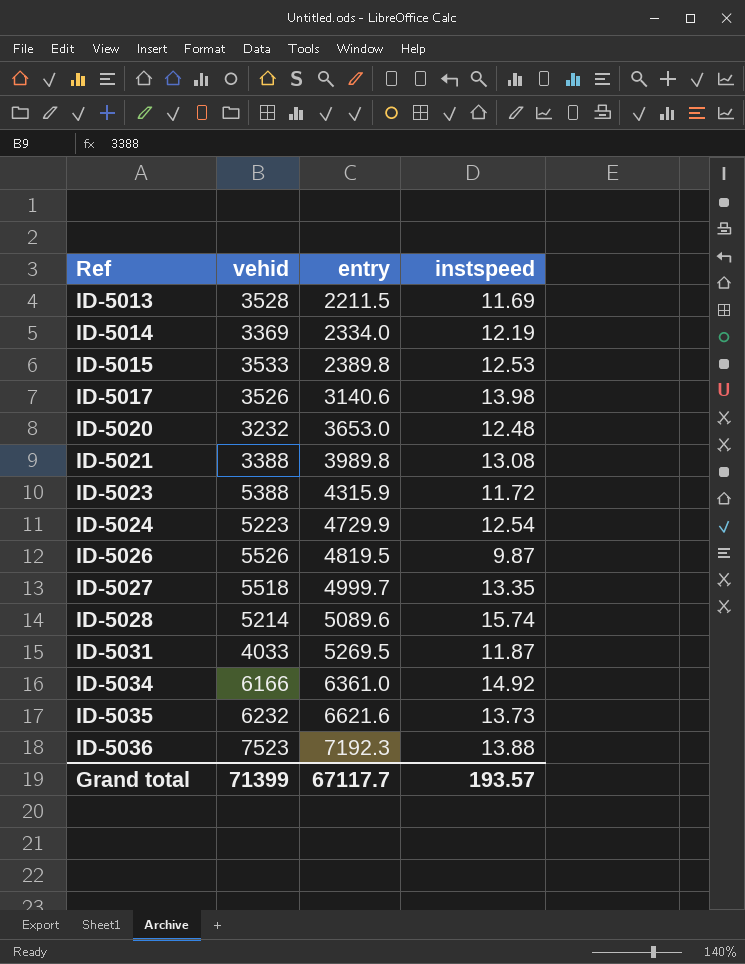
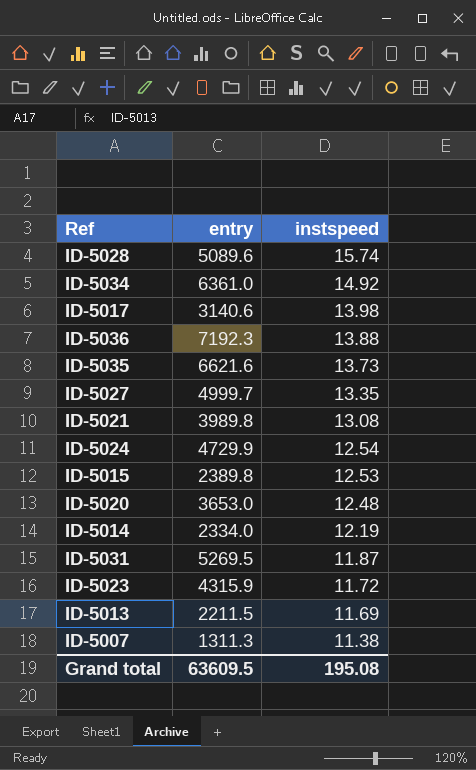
row order: Ref ascending -> instspeed descending
column vehid | position: 2 -> none
row ID-5026: 5526 | 4819.5 | 9.87 -> none
row ID-5007: none -> 1311.3 | 11.38
Grand total | entry: 67117.7 -> 63609.5
Grand total | instspeed: 193.57 -> 195.08

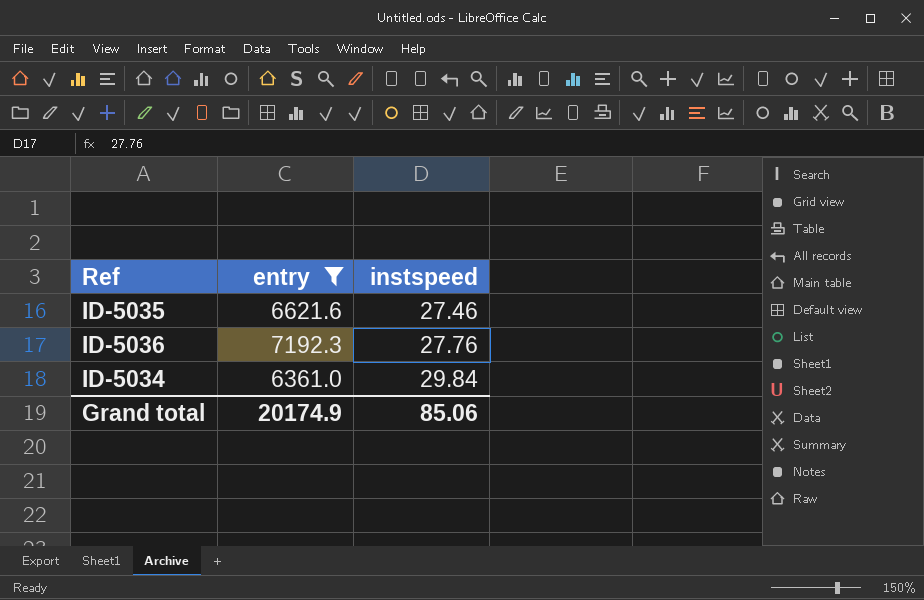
filter: none -> entry >= 6361.0
row order: instspeed descending -> instspeed ascending
ID-5035 | instspeed: 13.73 -> 27.46
ID-5036 | instspeed: 13.88 -> 27.76
ID-5034 | instspeed: 14.92 -> 29.84
Grand total | entry: 63609.5 -> 20174.9
Grand total | instspeed: 195.08 -> 85.06

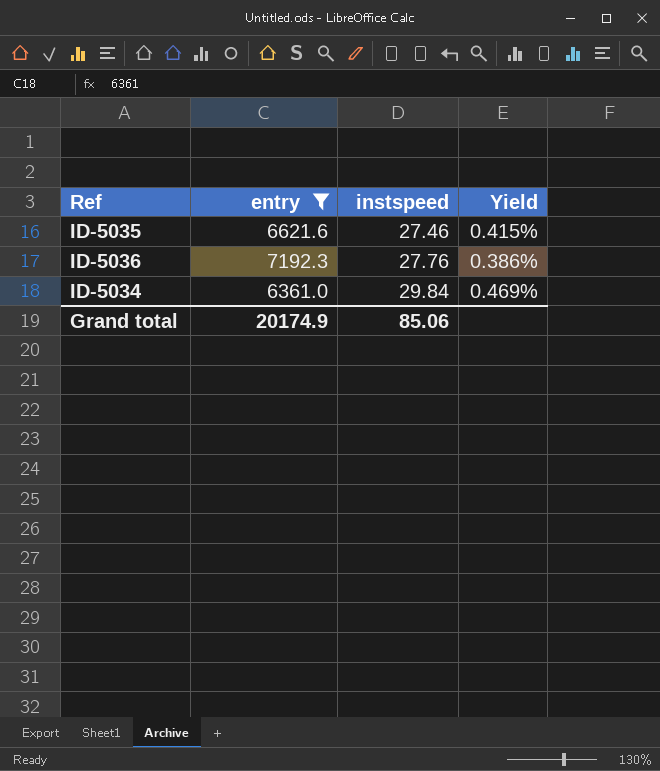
column Yield | formula: none -> [instspeed] / [entry]

